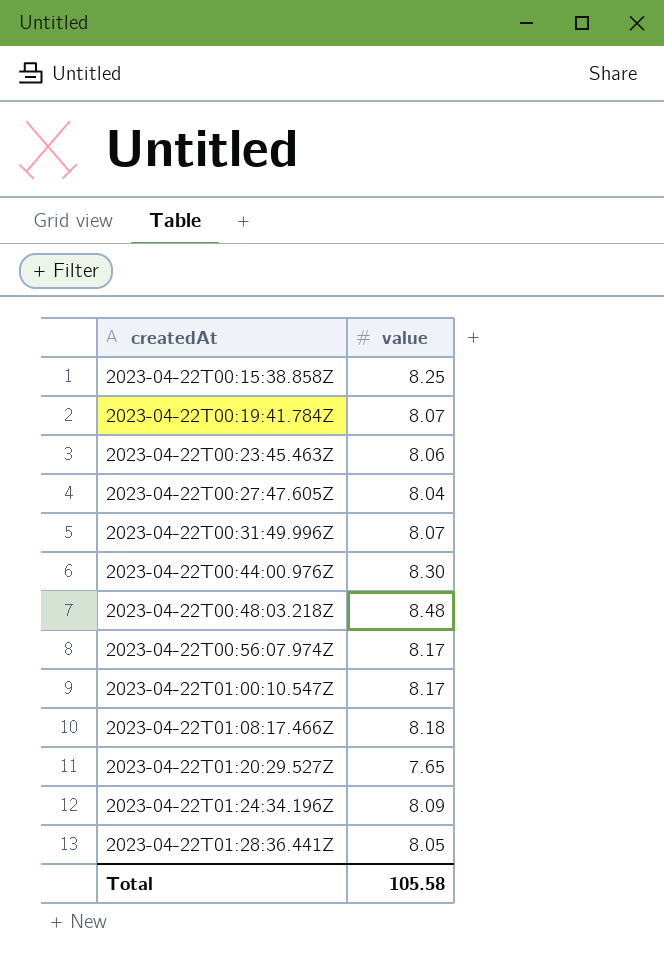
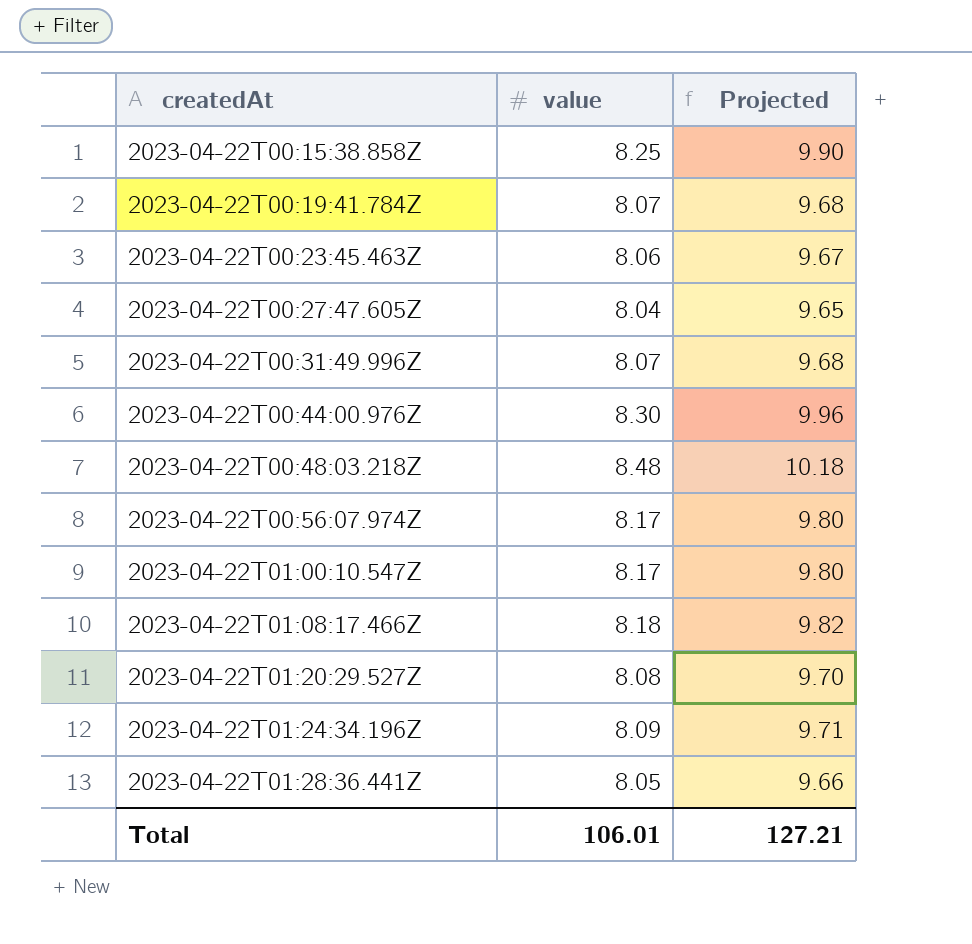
column Projected | formula: none -> [value] * 1.2
2023-04-22T01:20:29.527Z | value: 7.65 -> 8.08
Total | value: 105.58 -> 106.01

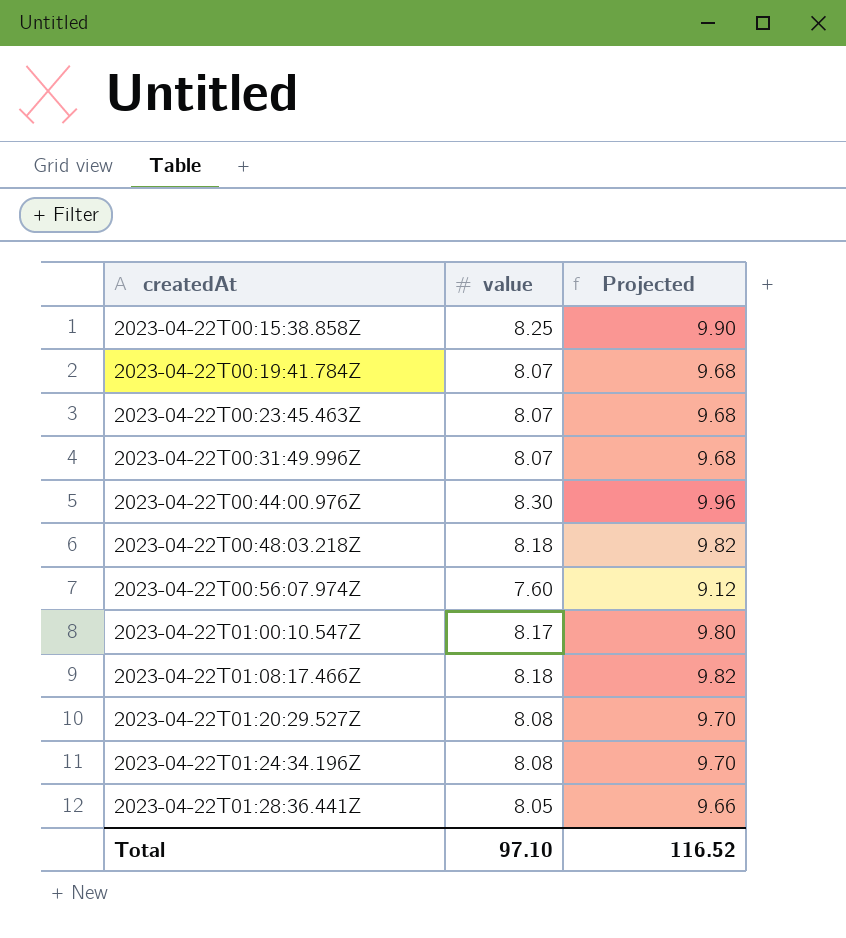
row 2023-04-22T00:27:47.605Z: 8.04 | 9.65 -> none
2023-04-22T00:23:45.463Z | value: 8.06 -> 8.07
2023-04-22T00:23:45.463Z | Projected: 9.67 -> 9.68
2023-04-22T00:48:03.218Z | value: 8.48 -> 8.18
2023-04-22T00:48:03.218Z | Projected: 10.18 -> 9.82
2023-04-22T00:56:07.974Z | value: 8.17 -> 7.60
2023-04-22T00:56:07.974Z | Projected: 9.80 -> 9.12
2023-04-22T01:24:34.196Z | value: 8.09 -> 8.08
2023-04-22T01:24:34.196Z | Projected: 9.71 -> 9.70
Total | value: 106.01 -> 97.10
Total | Projected: 127.21 -> 116.52

